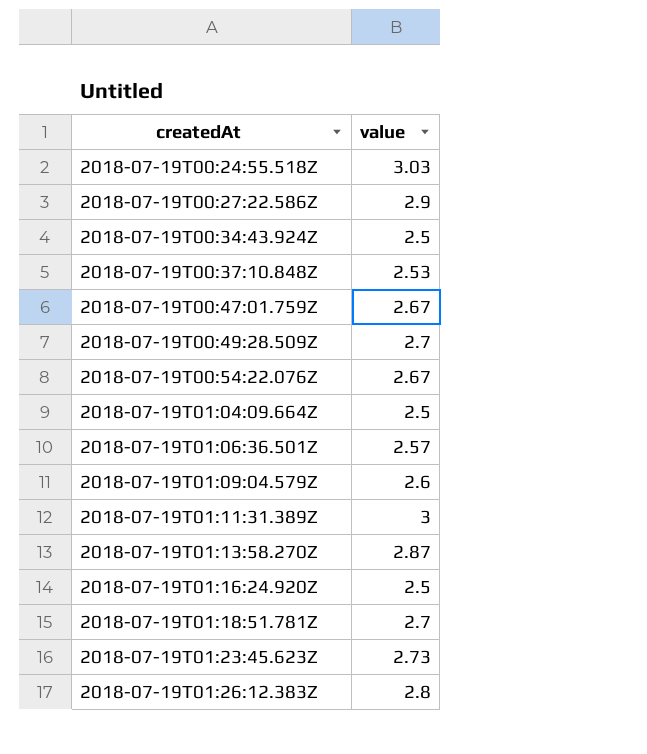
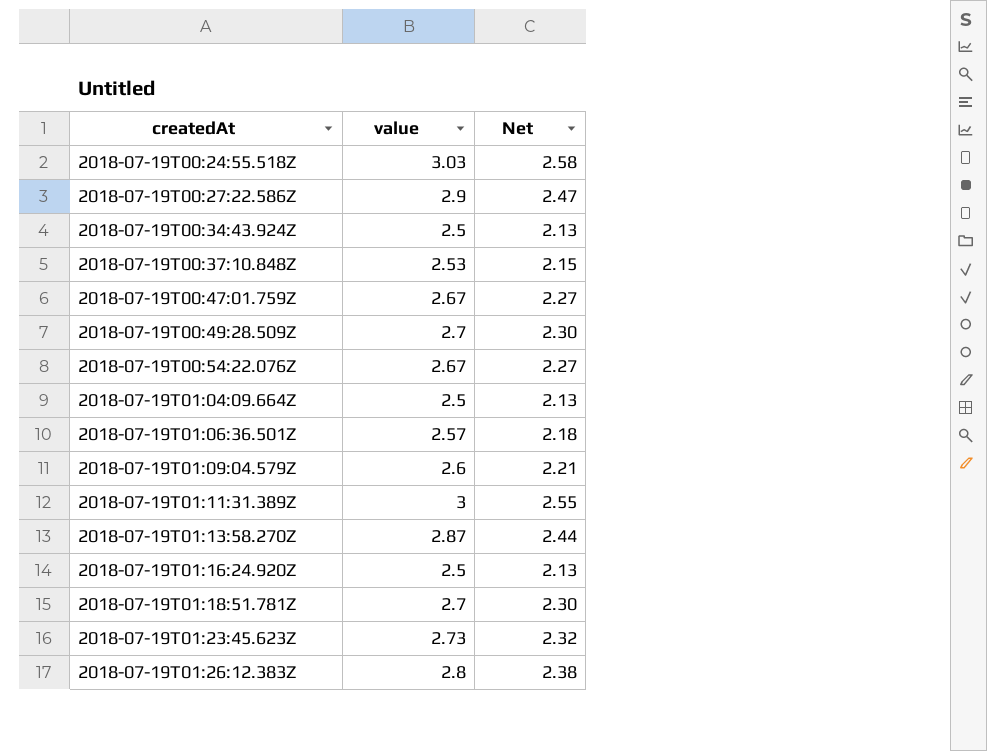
column Net | formula: none -> [value] * 0.85

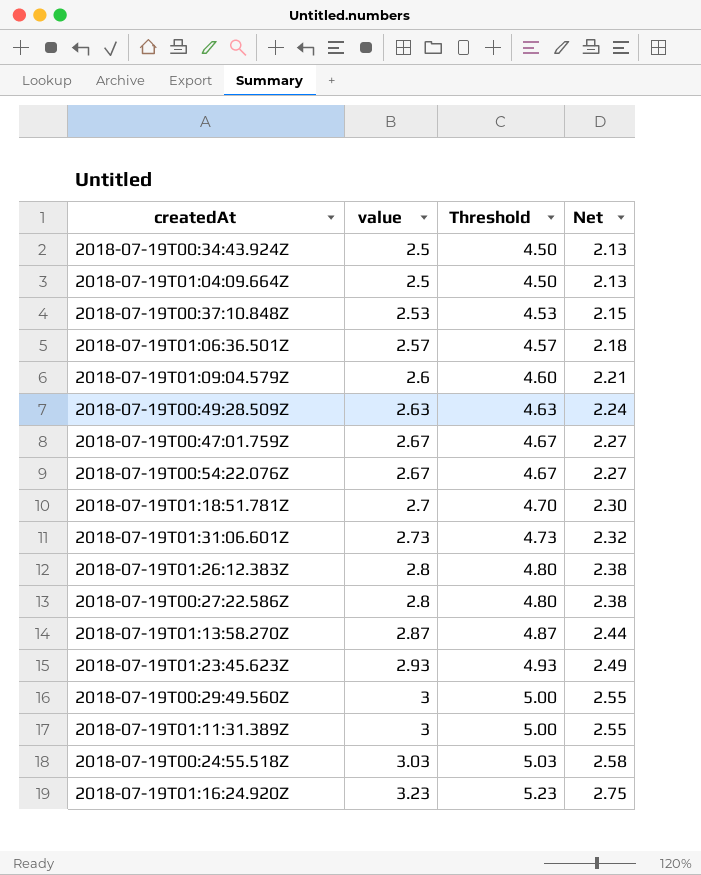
row order: createdAt ascending -> value ascending
column Threshold | formula: none -> [value] + 2
2018-07-19T00:49:28.509Z | value: 2.7 -> 2.63
2018-07-19T00:49:28.509Z | Net: 2.30 -> 2.24
row 2018-07-19T01:31:06.601Z: none -> 2.73 | 4.73 | 2.32
2018-07-19T00:27:22.586Z | value: 2.9 -> 2.8
2018-07-19T00:27:22.586Z | Net: 2.47 -> 2.38
2018-07-19T01:23:45.623Z | value: 2.73 -> 2.93
2018-07-19T01:23:45.623Z | Net: 2.32 -> 2.49
row 2018-07-19T00:29:49.560Z: none -> 3 | 5.00 | 2.55
2018-07-19T01:16:24.920Z | value: 2.5 -> 3.23
2018-07-19T01:16:24.920Z | Net: 2.13 -> 2.75

